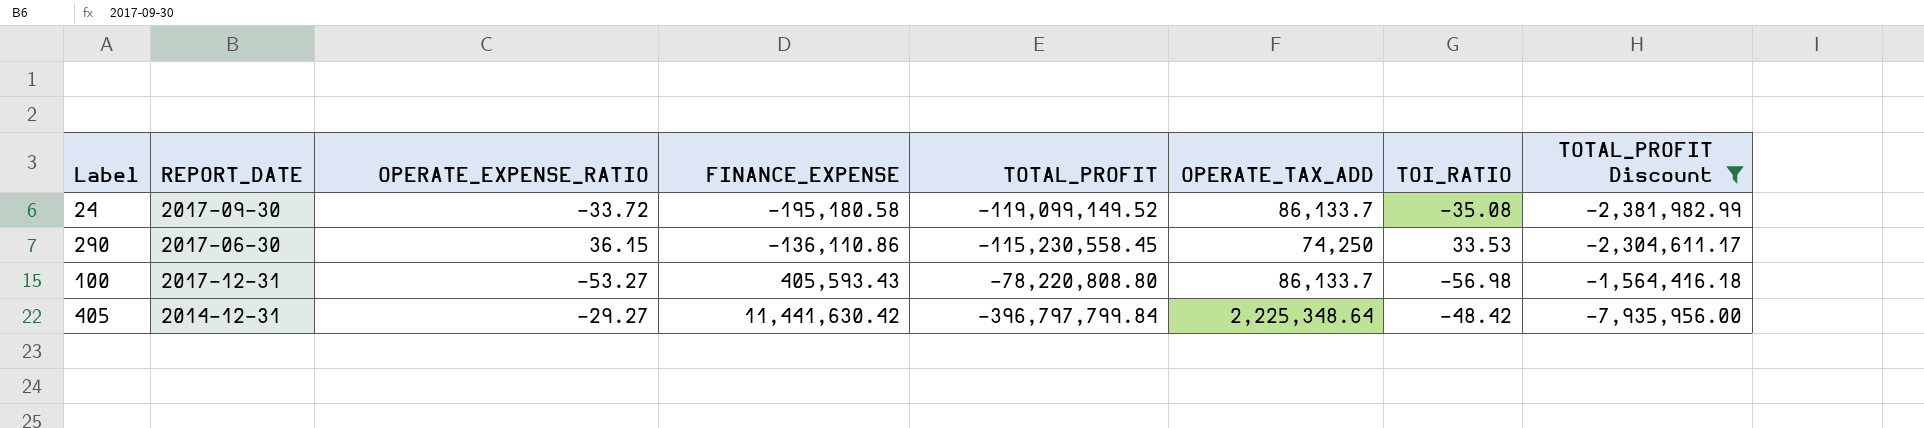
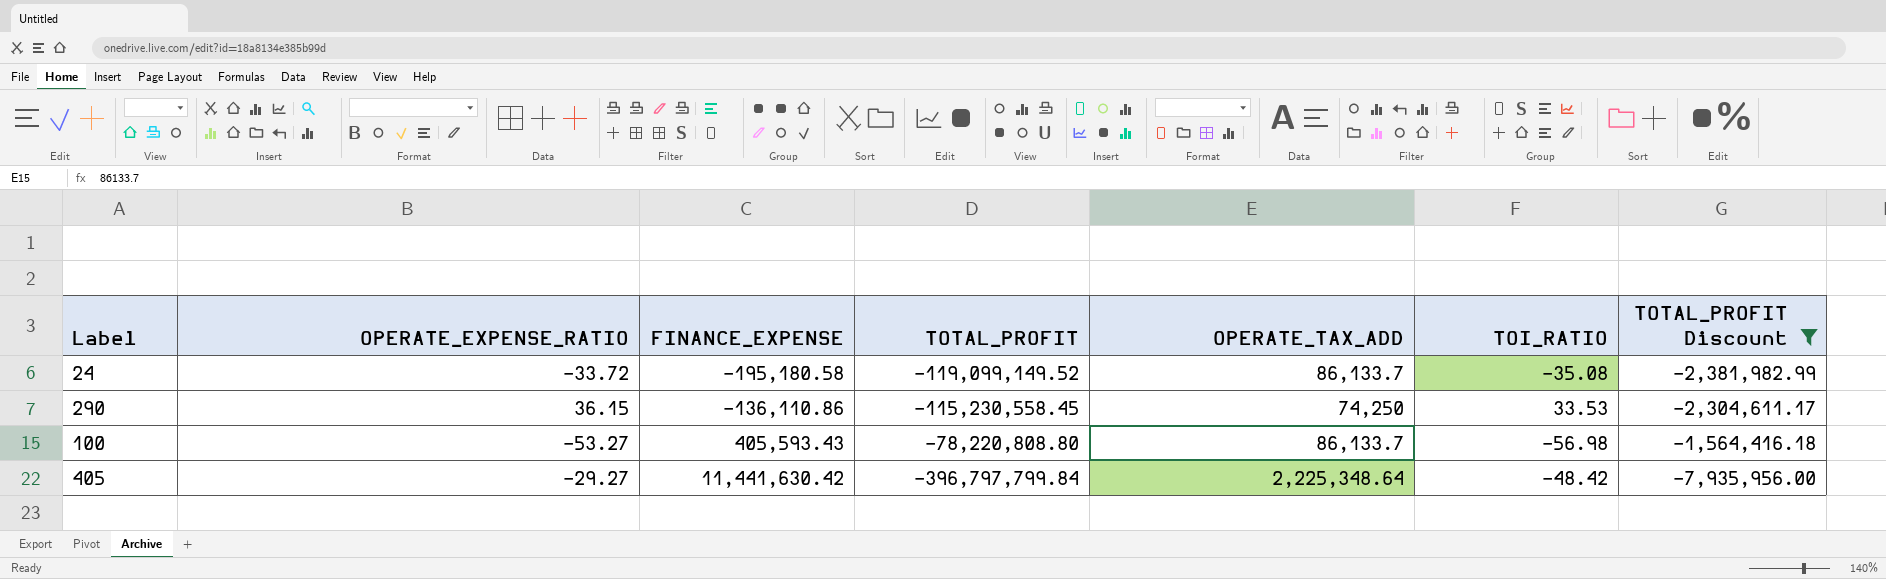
column REPORT_DATE | position: 2 -> none

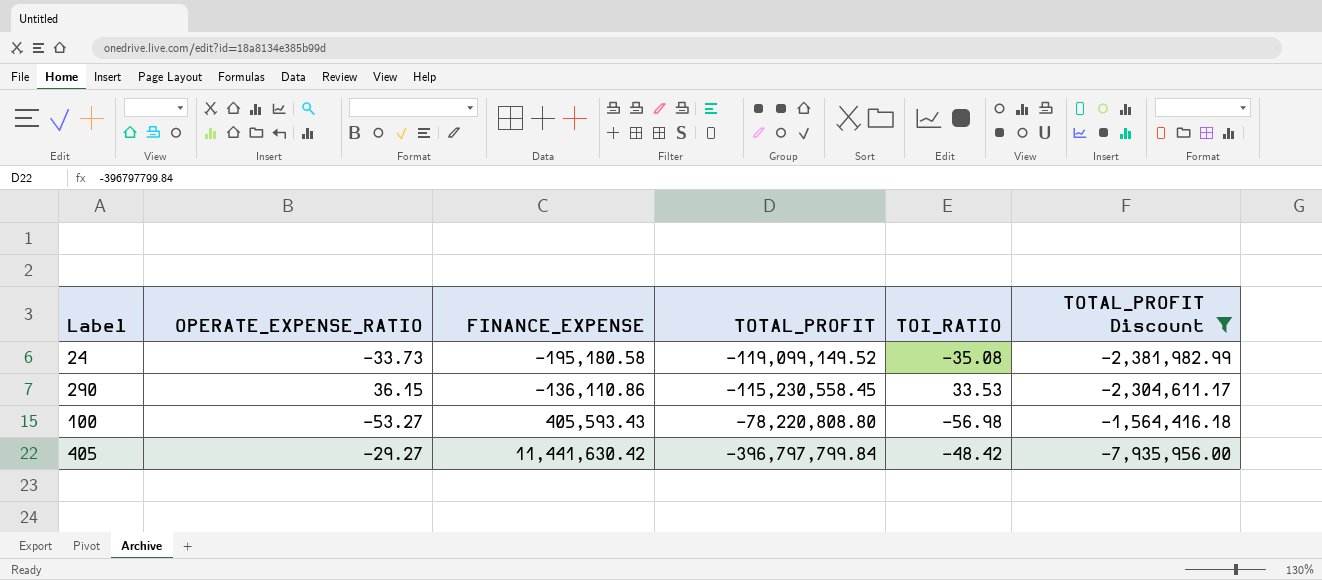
column OPERATE_TAX_ADD | position: 5 -> none
24 | OPERATE_EXPENSE_RATIO: -33.72 -> -33.73

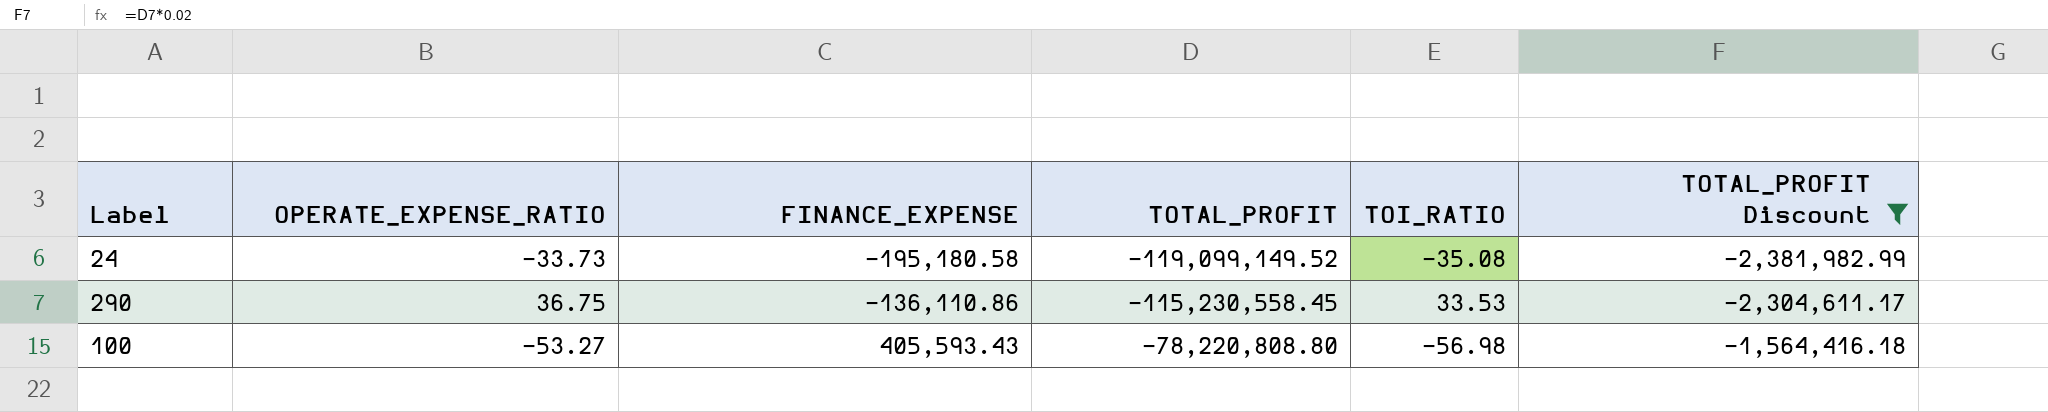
row 405: -29.27 | 11,441,630.42 | -396,797,799.84 | -48.42 | -7,935,956.00 -> none
290 | OPERATE_EXPENSE_RATIO: 36.15 -> 36.75

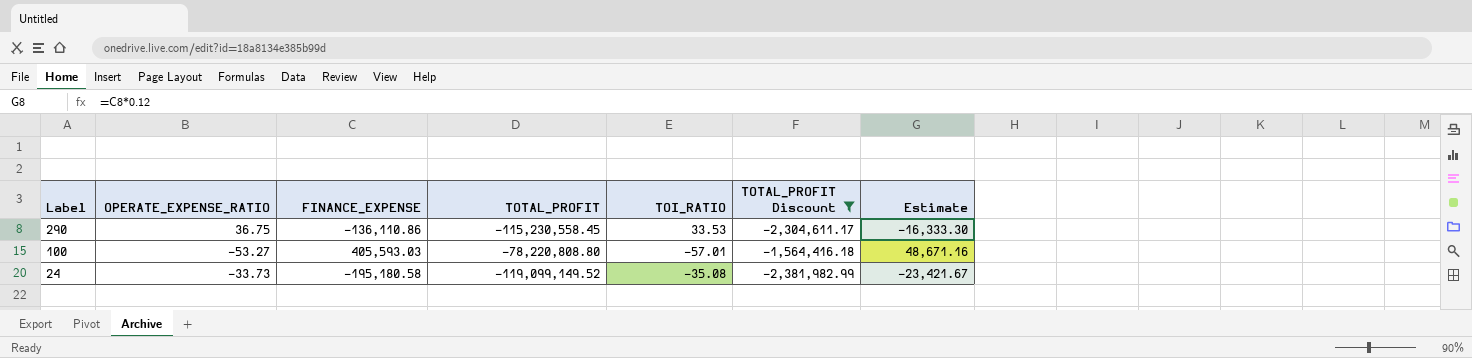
row order: FINANCE_EXPENSE ascending -> Label descending
column Estimate | formula: none -> [FINANCE_EXPENSE] * 0.12
100 | FINANCE_EXPENSE: 405,593.43 -> 405,593.03
100 | TOI_RATIO: -56.98 -> -57.01

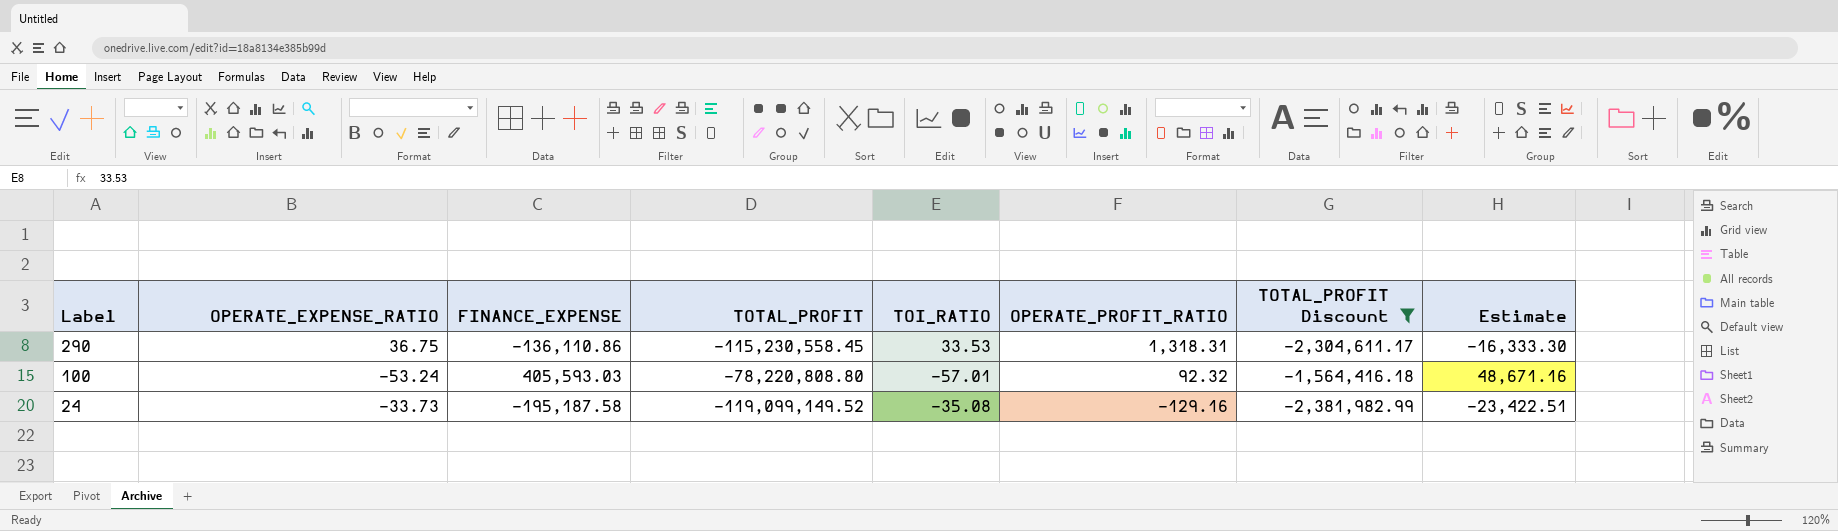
column OPERATE_PROFIT_RATIO | position: none -> 6
100 | OPERATE_EXPENSE_RATIO: -53.27 -> -53.24
24 | FINANCE_EXPENSE: -195,180.58 -> -195,187.58
24 | Estimate: -23,421.67 -> -23,422.51

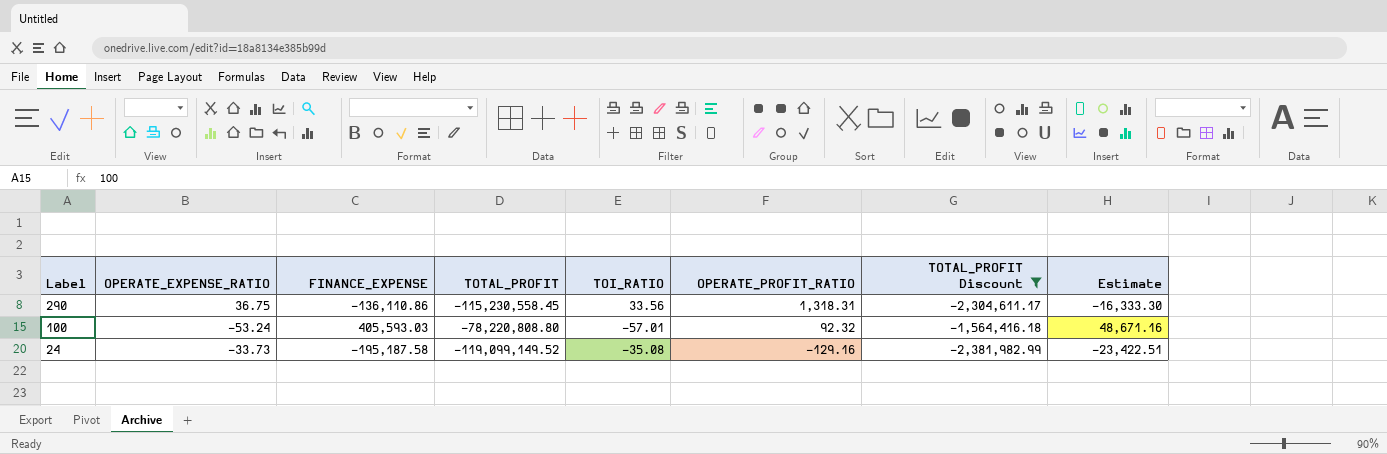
290 | TOI_RATIO: 33.53 -> 33.56

